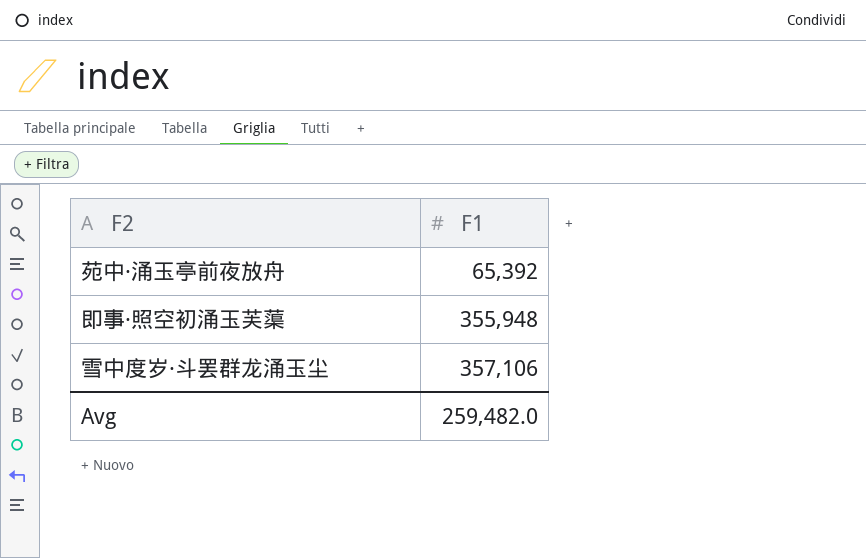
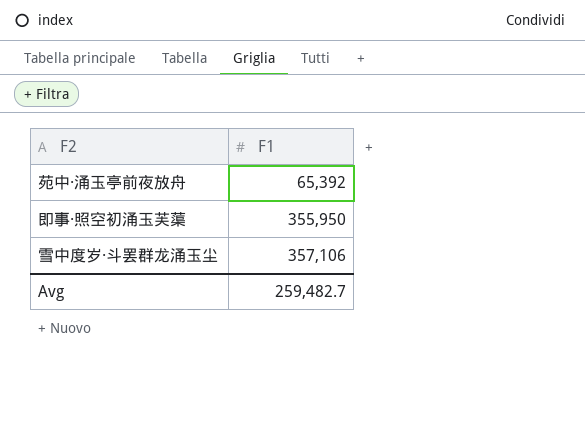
即事·照空初涌玉芙蕖 | F1: 355,948 -> 355,950
Avg | F1: 259,482.0 -> 259,482.7

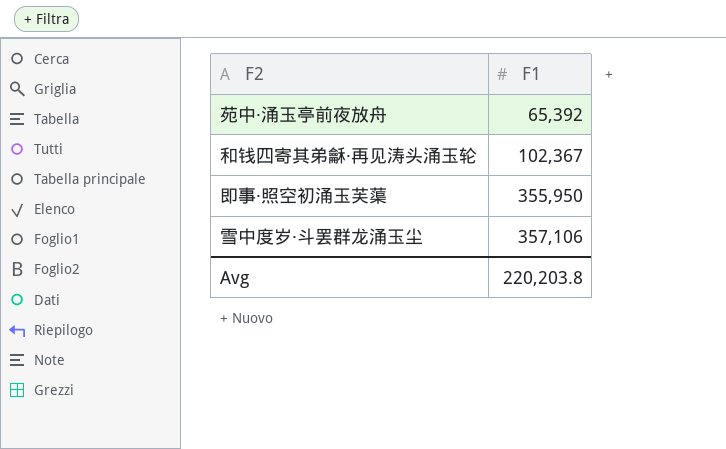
row 和钱四寄其弟龢·再见涛头涌玉轮: none -> 102,367
Avg | F1: 259,482.7 -> 220,203.8

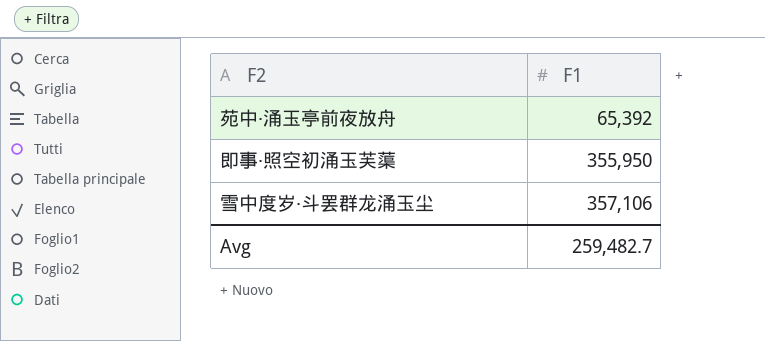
row 和钱四寄其弟龢·再见涛头涌玉轮: 102,367 -> none
Avg | F1: 220,203.8 -> 259,482.7

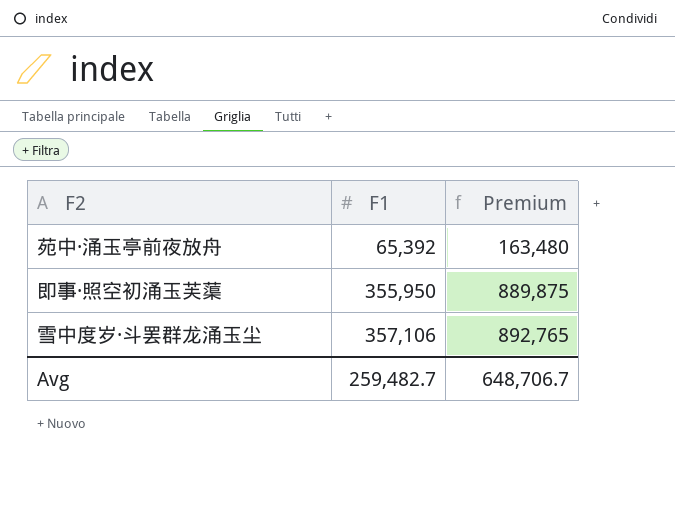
column Premium | formula: none -> [F1] * 2.5

